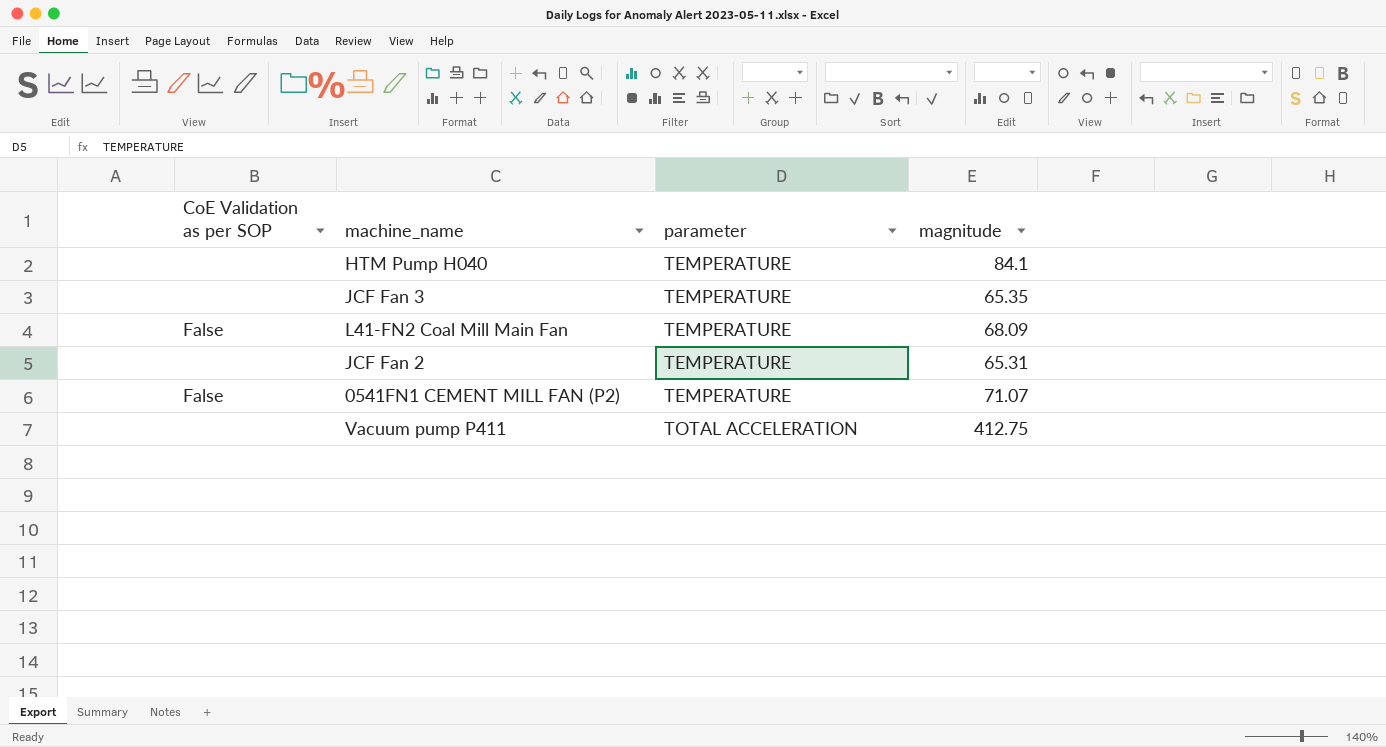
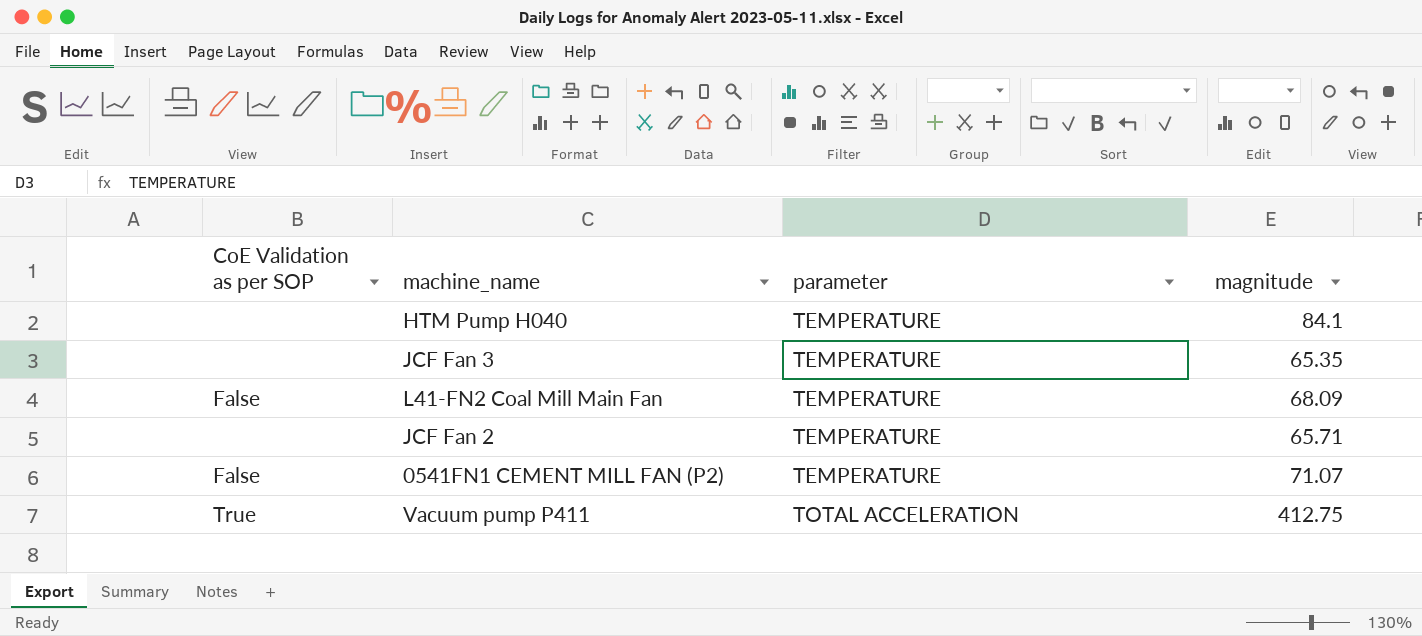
JCF Fan 2 | magnitude: 65.31 -> 65.71
Vacuum pump P411 | CoE Validation as per SOP: none -> True

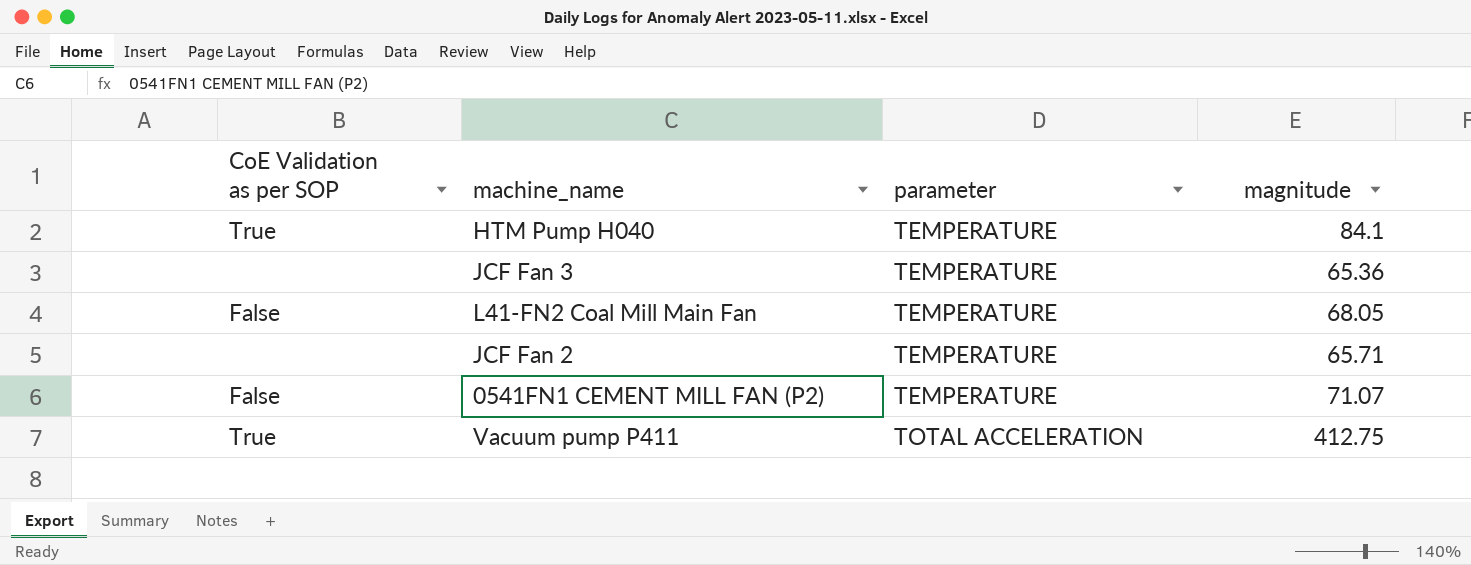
HTM Pump H040 | CoE Validation as per SOP: none -> True
JCF Fan 3 | magnitude: 65.35 -> 65.36
L41-FN2 Coal Mill Main Fan | magnitude: 68.09 -> 68.05

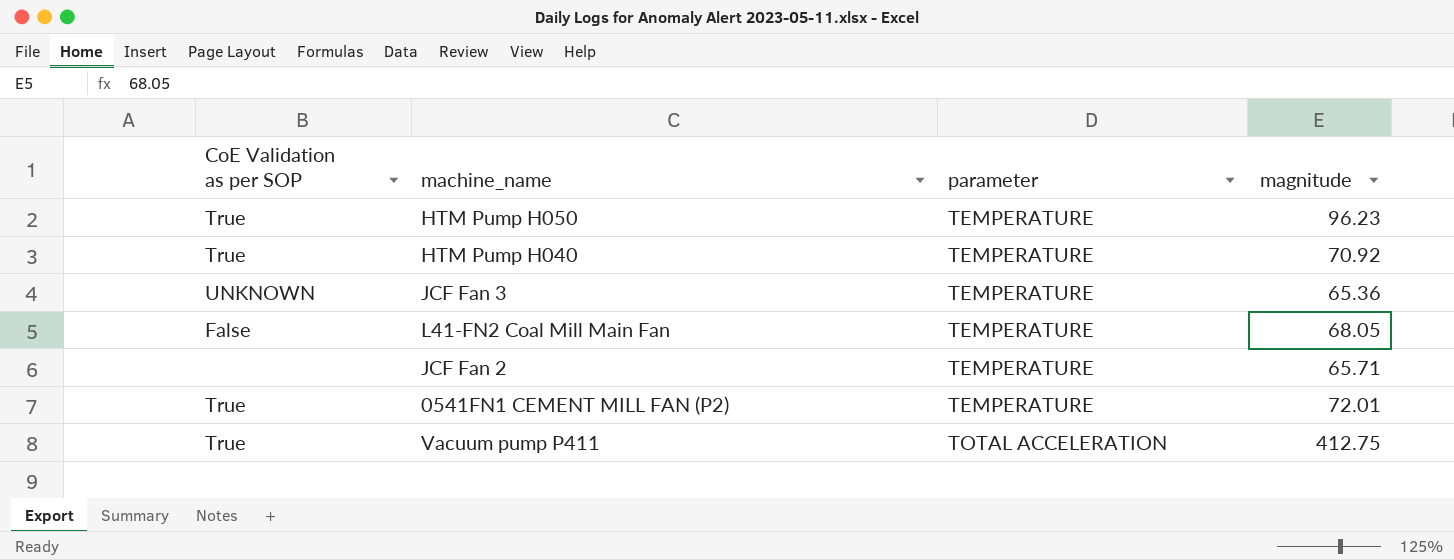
row HTM Pump H050: none -> True | TEMPERATURE | 96.23
HTM Pump H040 | magnitude: 84.1 -> 70.92
JCF Fan 3 | CoE Validation as per SOP: none -> UNKNOWN
0541FN1 CEMENT MILL FAN (P2) | CoE Validation as per SOP: False -> True
0541FN1 CEMENT MILL FAN (P2) | magnitude: 71.07 -> 72.01

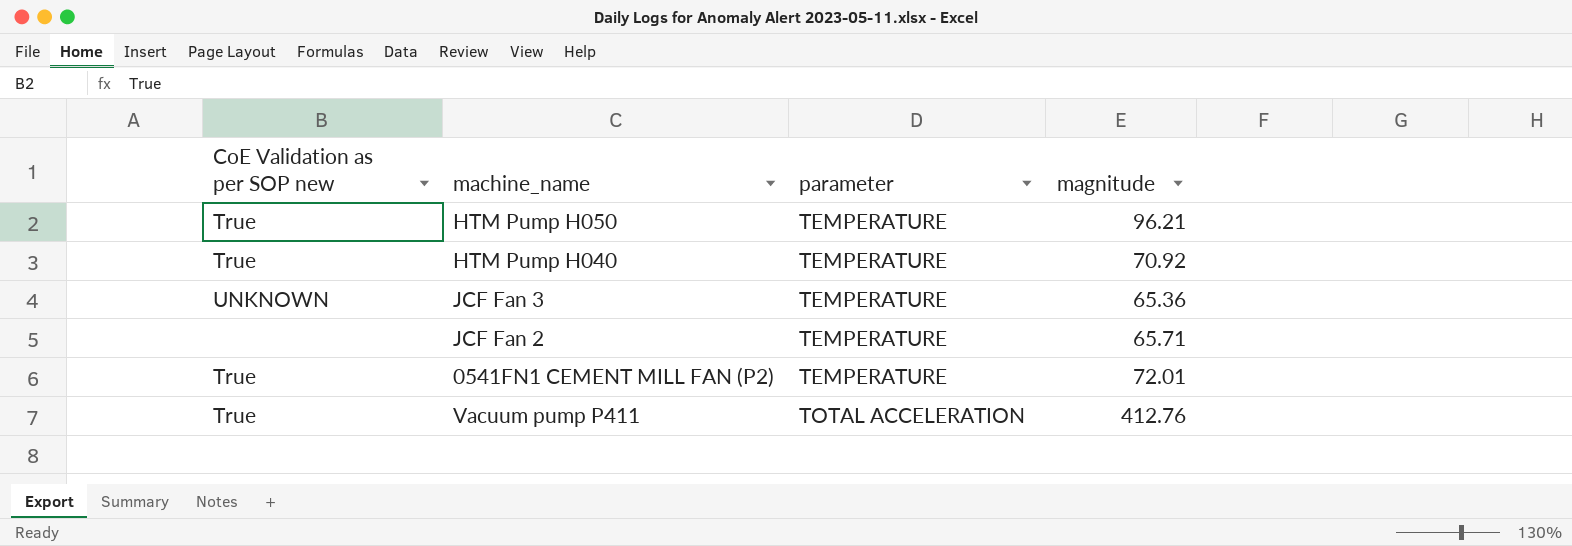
column name: CoE Validation as per SOP -> CoE Validation as per SOP new
row L41-FN2 Coal Mill Main Fan: False | TEMPERATURE | 68.05 -> none
HTM Pump H050 | magnitude: 96.23 -> 96.21
Vacuum pump P411 | magnitude: 412.75 -> 412.76

